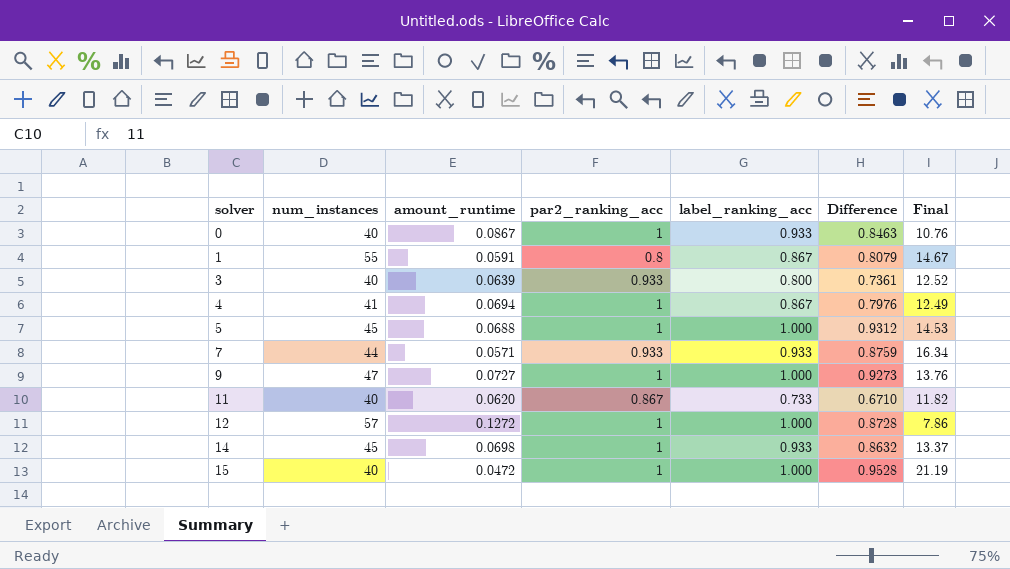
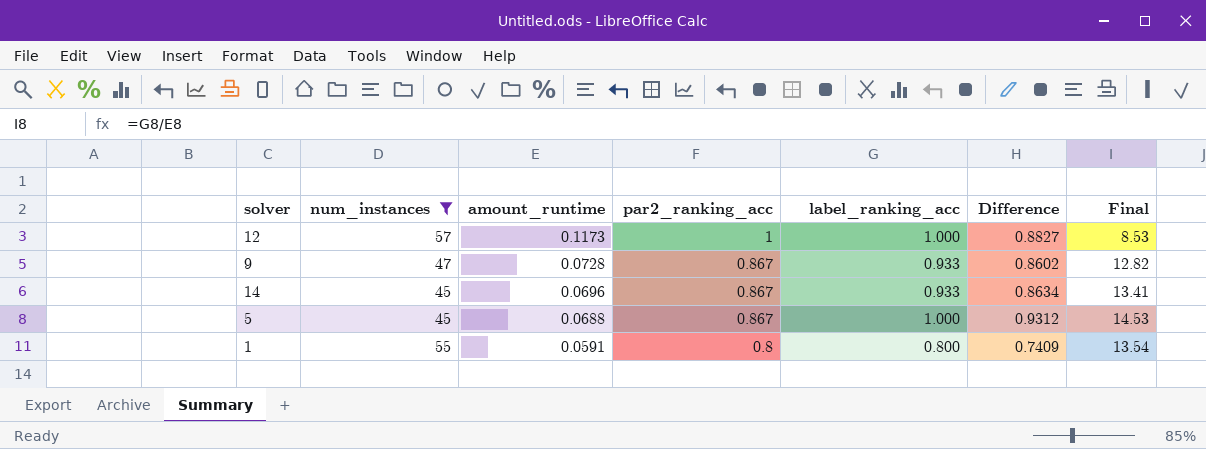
filter: none -> num_instances >= 45
row order: solver ascending -> amount_runtime descending
12 | amount_runtime: 0.1272 -> 0.1173
12 | Difference: 0.8728 -> 0.8827
12 | Final: 7.86 -> 8.53
9 | amount_runtime: 0.0727 -> 0.0728
9 | par2_ranking_acc: 1 -> 0.867
9 | label_ranking_acc: 1.000 -> 0.933
9 | Difference: 0.9273 -> 0.8602
9 | Final: 13.76 -> 12.82
14 | amount_runtime: 0.0698 -> 0.0696
14 | par2_ranking_acc: 1 -> 0.867
14 | Difference: 0.8632 -> 0.8634
14 | Final: 13.37 -> 13.41
5 | par2_ranking_acc: 1 -> 0.867
1 | label_ranking_acc: 0.867 -> 0.800
1 | Difference: 0.8079 -> 0.7409
1 | Final: 14.67 -> 13.54

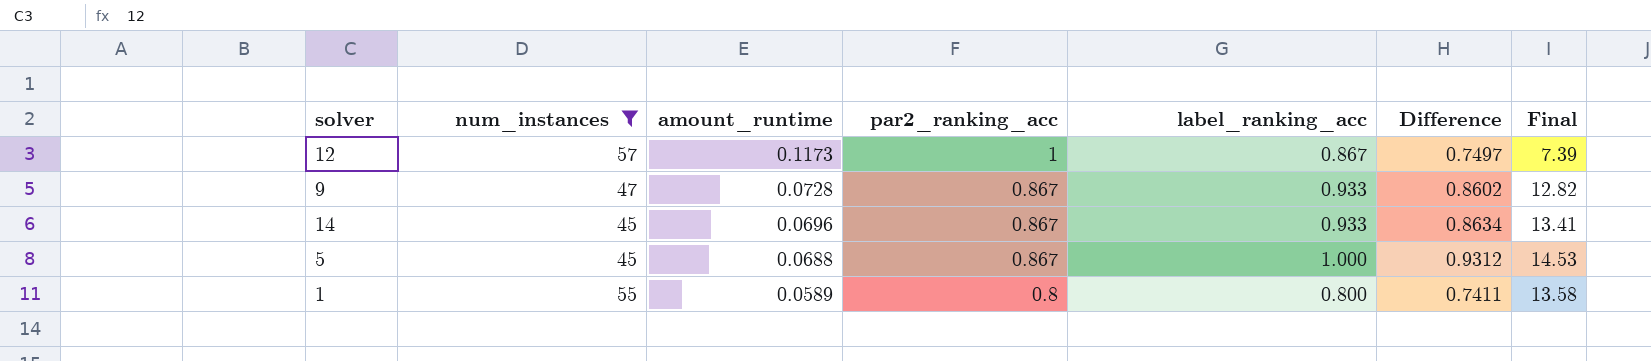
12 | label_ranking_acc: 1.000 -> 0.867
12 | Difference: 0.8827 -> 0.7497
12 | Final: 8.53 -> 7.39
1 | amount_runtime: 0.0591 -> 0.0589
1 | Difference: 0.7409 -> 0.7411
1 | Final: 13.54 -> 13.58

